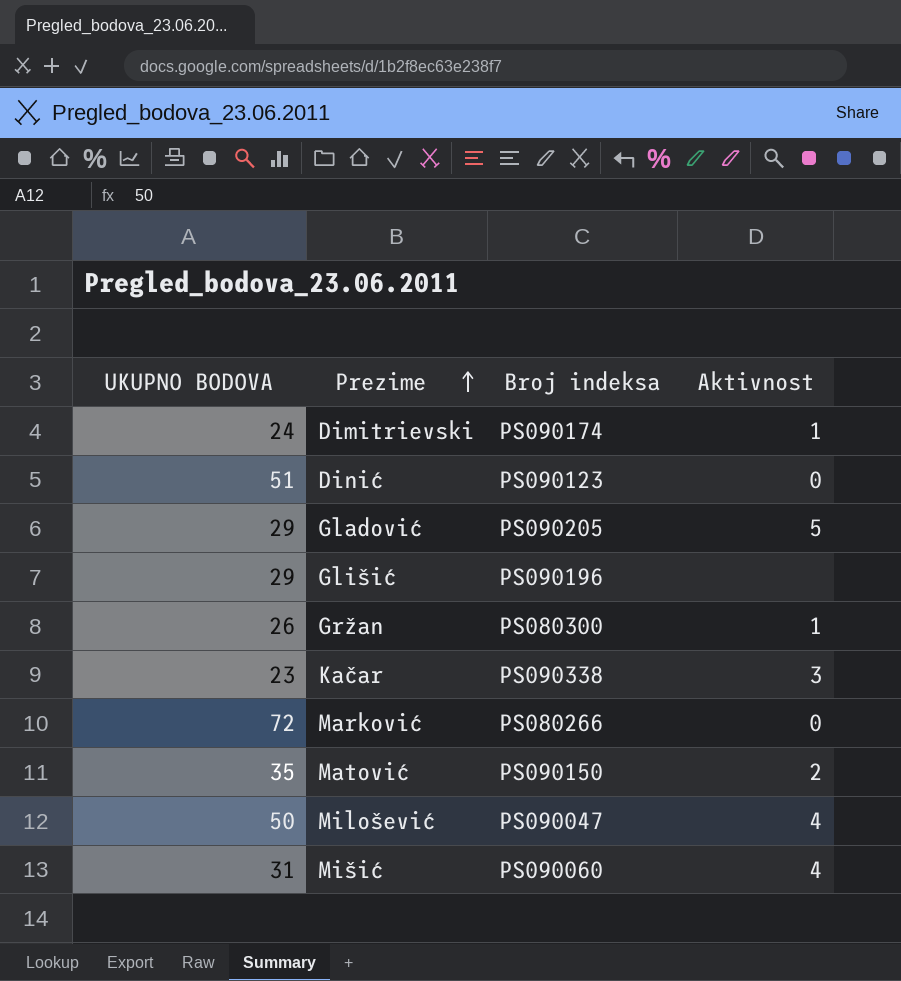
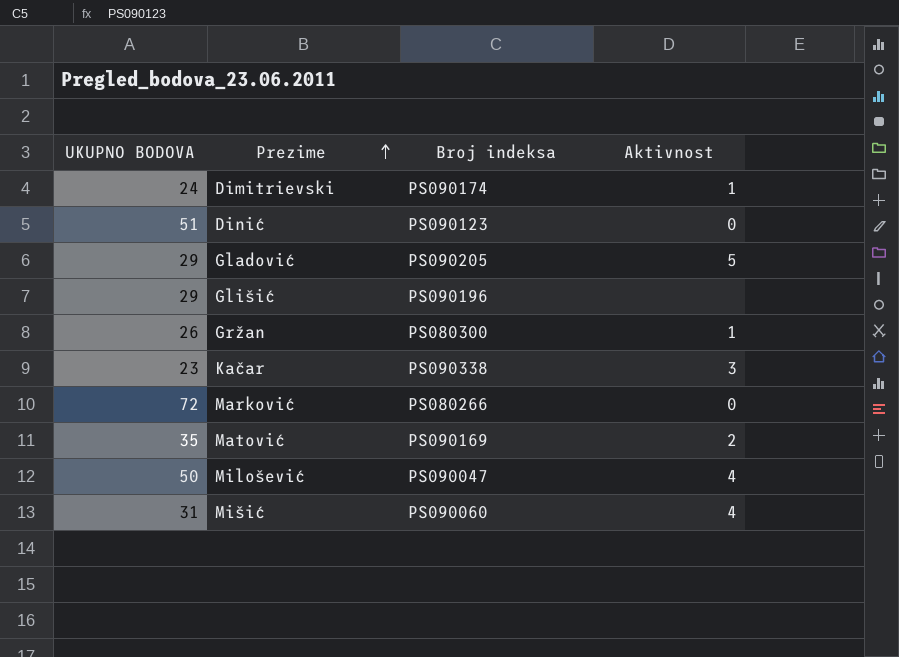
Matović | Broj indeksa: PS090150 -> PS090169

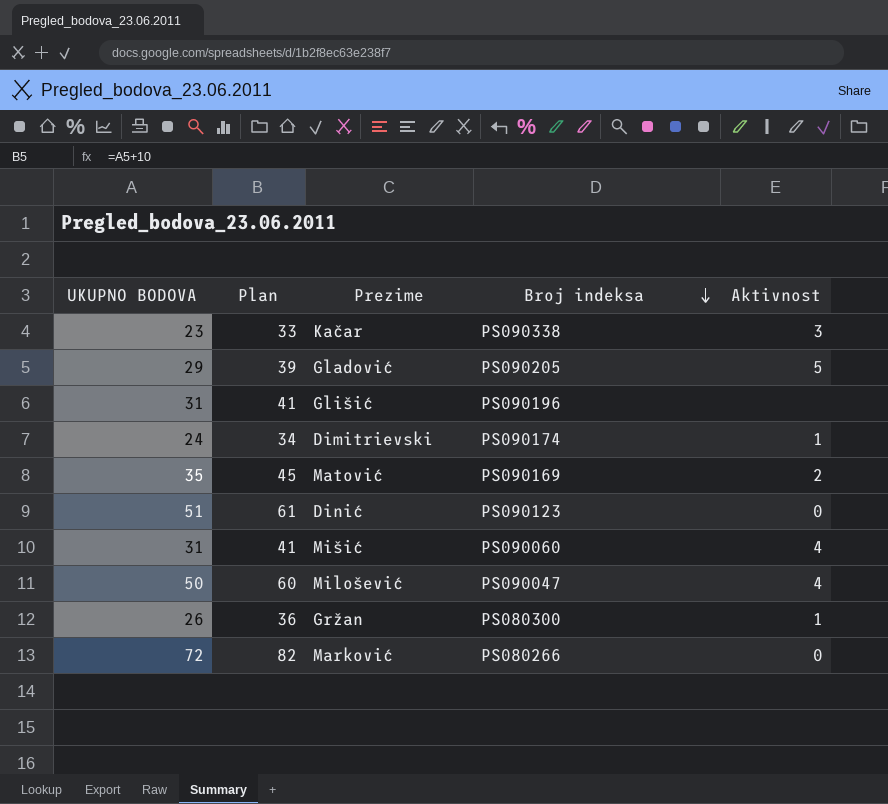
row order: Prezime ascending -> Broj indeksa descending
column Plan | formula: none -> [UKUPNO BODOVA] + 10
Glišić | UKUPNO BODOVA: 29 -> 31

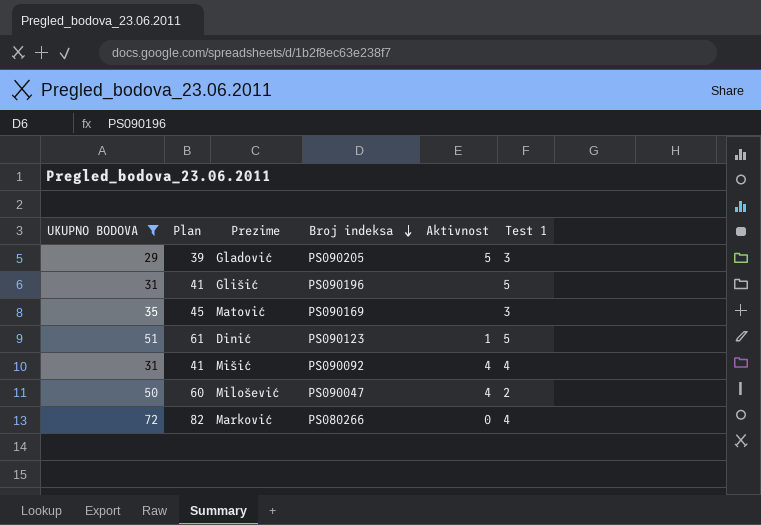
filter: none -> UKUPNO BODOVA >= 29
column Test 1 | position: none -> 6
Matović | Aktivnost: 2 -> none
Dinić | Aktivnost: 0 -> 1
Mišić | Broj indeksa: PS090060 -> PS090092

